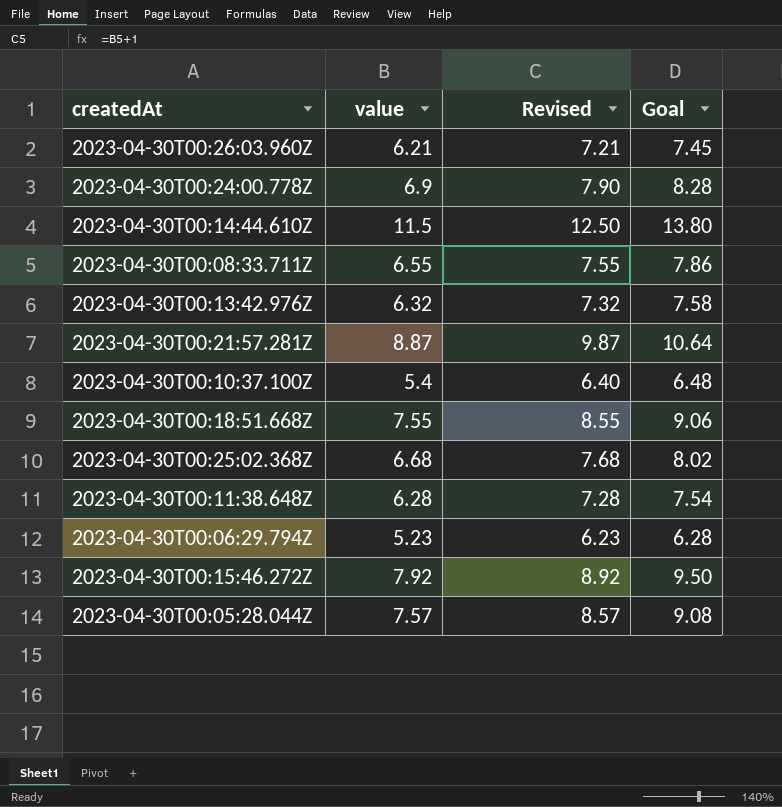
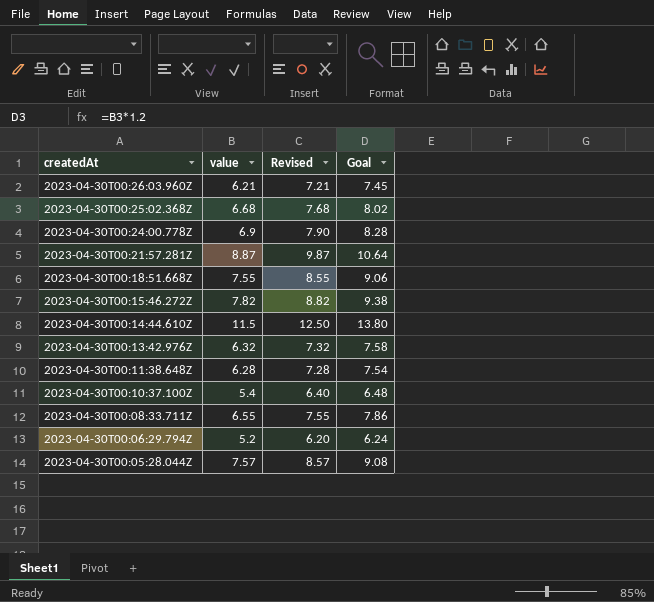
row order: none -> createdAt descending
2023-04-30T00:15:46.272Z | value: 7.92 -> 7.82
2023-04-30T00:15:46.272Z | Revised: 8.92 -> 8.82
2023-04-30T00:15:46.272Z | Goal: 9.50 -> 9.38
2023-04-30T00:06:29.794Z | value: 5.23 -> 5.2
2023-04-30T00:06:29.794Z | Revised: 6.23 -> 6.20
2023-04-30T00:06:29.794Z | Goal: 6.28 -> 6.24

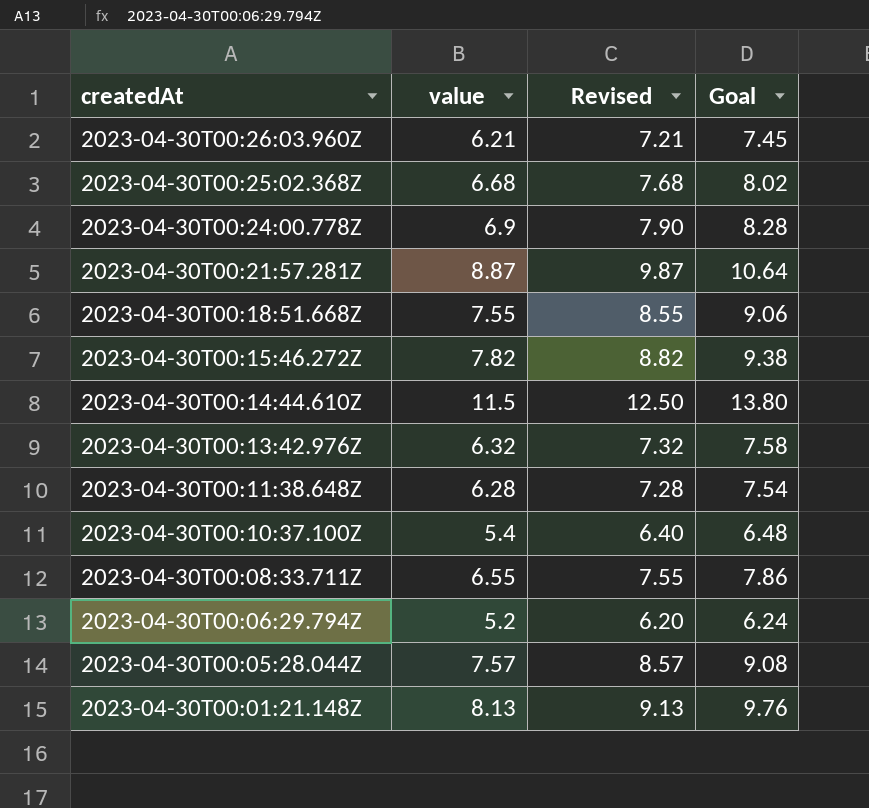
row 2023-04-30T00:01:21.148Z: none -> 8.13 | 9.13 | 9.76

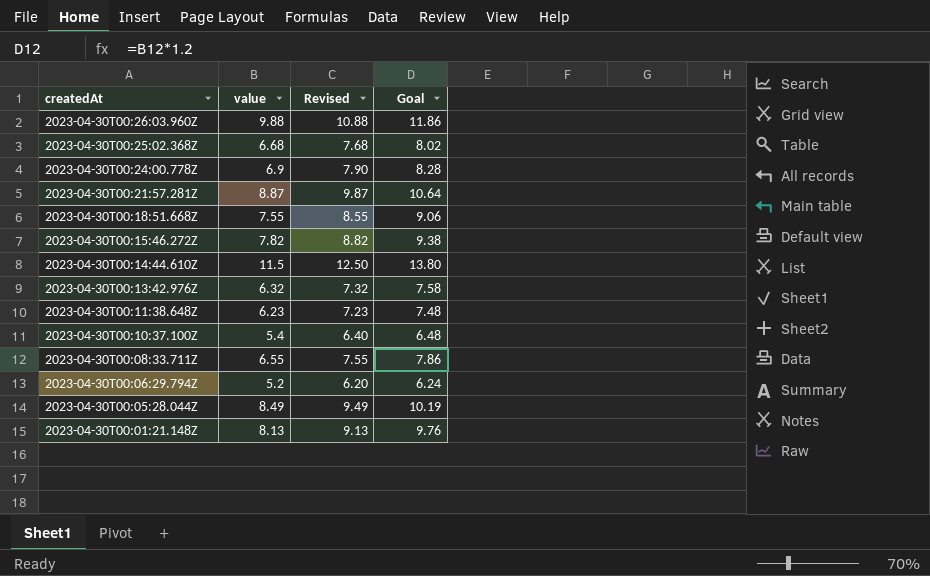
2023-04-30T00:26:03.960Z | value: 6.21 -> 9.88
2023-04-30T00:26:03.960Z | Revised: 7.21 -> 10.88
2023-04-30T00:26:03.960Z | Goal: 7.45 -> 11.86
2023-04-30T00:11:38.648Z | value: 6.28 -> 6.23
2023-04-30T00:11:38.648Z | Revised: 7.28 -> 7.23
2023-04-30T00:11:38.648Z | Goal: 7.54 -> 7.48
2023-04-30T00:05:28.044Z | value: 7.57 -> 8.49
2023-04-30T00:05:28.044Z | Revised: 8.57 -> 9.49
2023-04-30T00:05:28.044Z | Goal: 9.08 -> 10.19

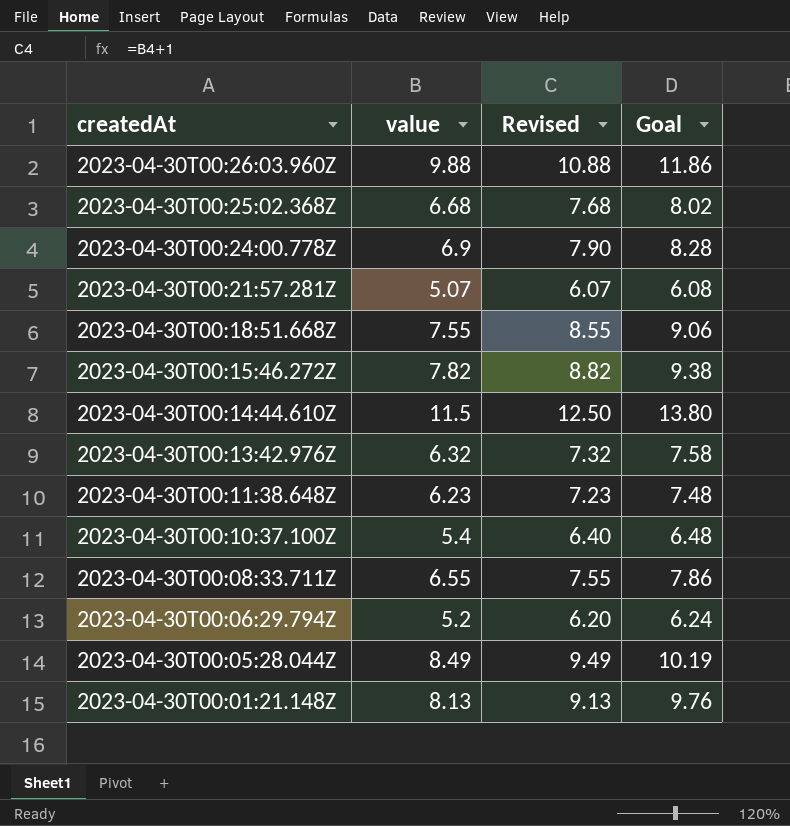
2023-04-30T00:21:57.281Z | value: 8.87 -> 5.07
2023-04-30T00:21:57.281Z | Revised: 9.87 -> 6.07
2023-04-30T00:21:57.281Z | Goal: 10.64 -> 6.08

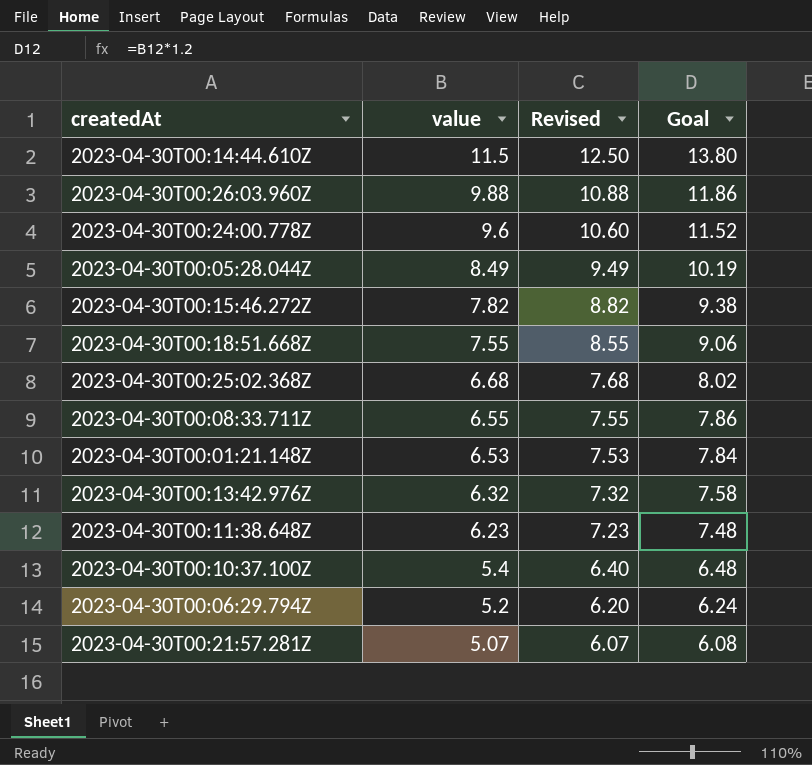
row order: createdAt descending -> value descending
2023-04-30T00:24:00.778Z | value: 6.9 -> 9.6
2023-04-30T00:24:00.778Z | Revised: 7.90 -> 10.60
2023-04-30T00:24:00.778Z | Goal: 8.28 -> 11.52
2023-04-30T00:01:21.148Z | value: 8.13 -> 6.53
2023-04-30T00:01:21.148Z | Revised: 9.13 -> 7.53
2023-04-30T00:01:21.148Z | Goal: 9.76 -> 7.84

